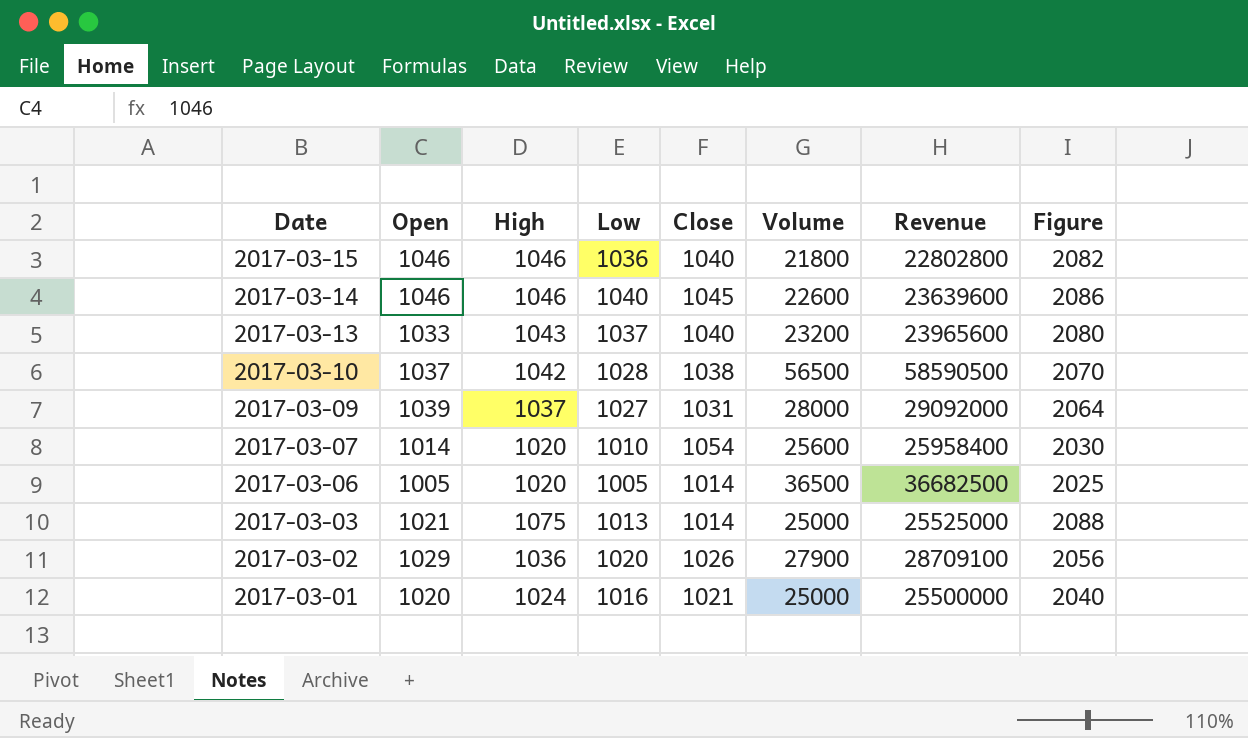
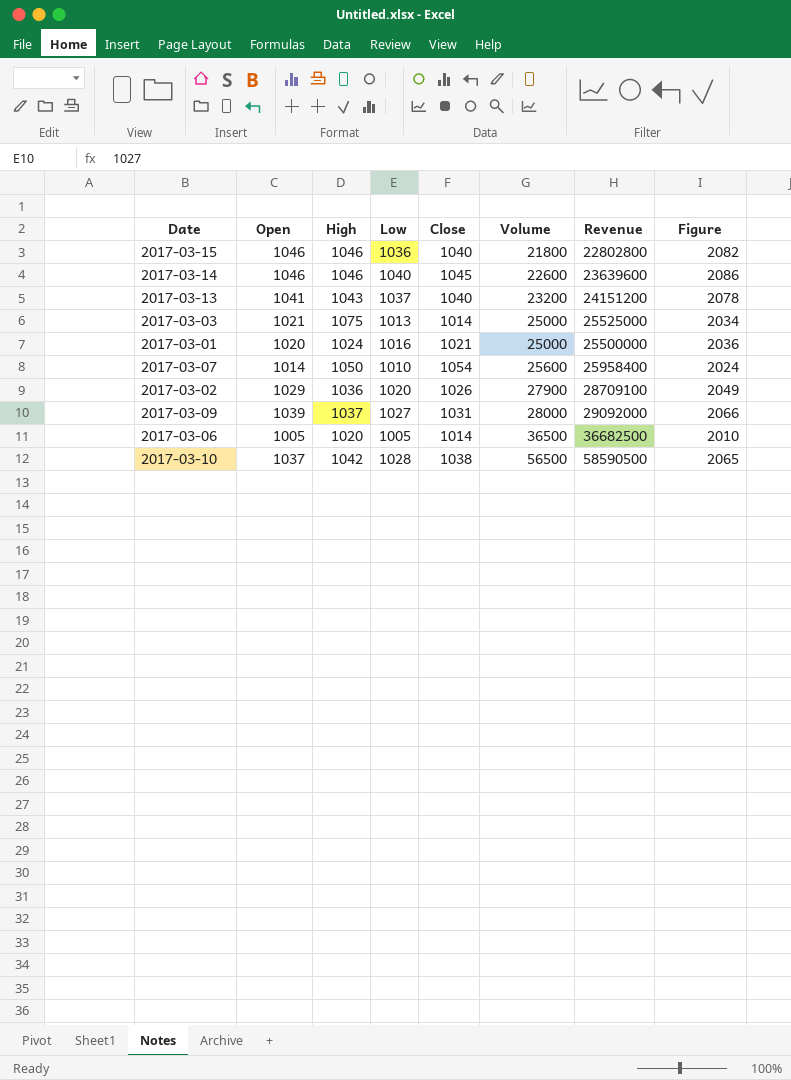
row order: Date descending -> Volume ascending
column Figure | formula: [High] + [Low] -> [Open] + [Low]
2017-03-13 | Open: 1033 -> 1041
2017-03-13 | Revenue: 23965600 -> 24151200
2017-03-07 | High: 1020 -> 1050

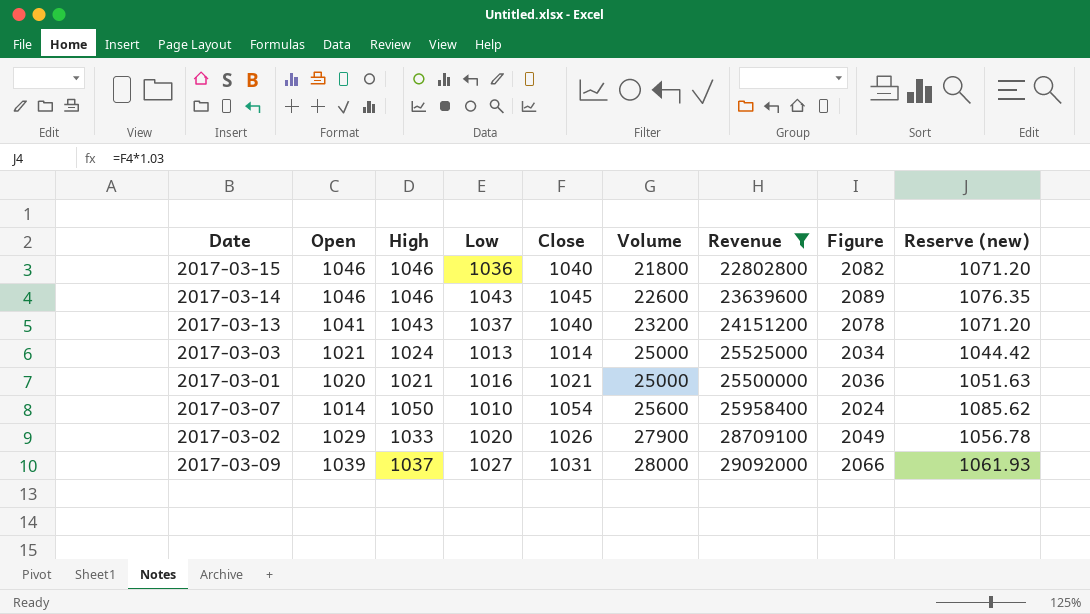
filter: none -> Revenue <= 29092000
column Reserve (new) | formula: none -> [Close] * 1.03
2017-03-14 | Low: 1040 -> 1043
2017-03-14 | Figure: 2086 -> 2089
2017-03-03 | High: 1075 -> 1024
2017-03-01 | High: 1024 -> 1021
2017-03-02 | High: 1036 -> 1033

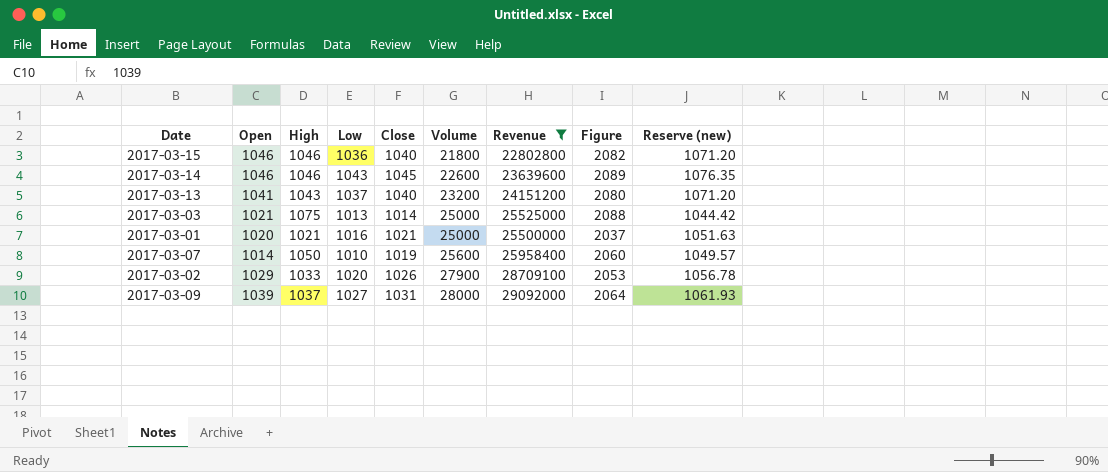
column Figure | formula: [Open] + [Low] -> [High] + [Low]
2017-03-03 | High: 1024 -> 1075
2017-03-07 | Close: 1054 -> 1019
2017-03-07 | Reserve (new): 1085.62 -> 1049.57

